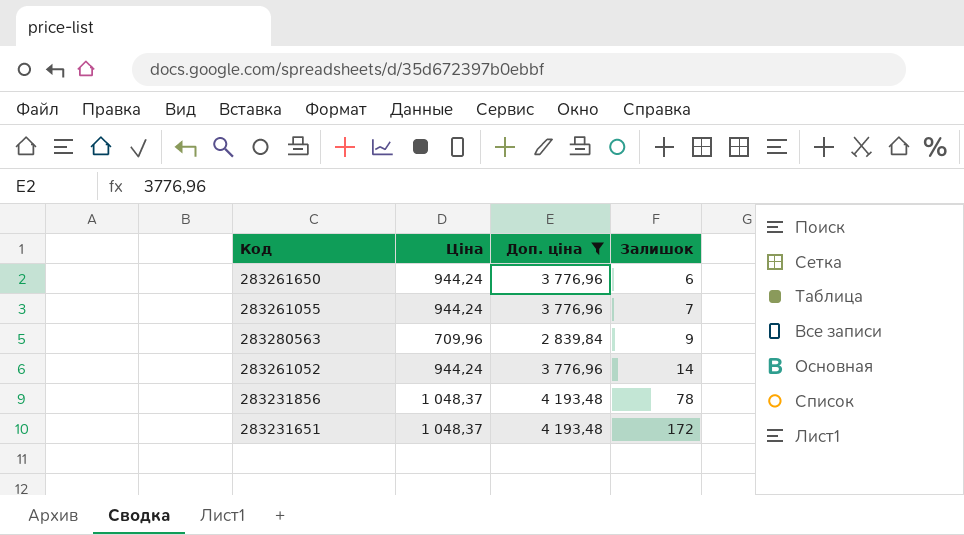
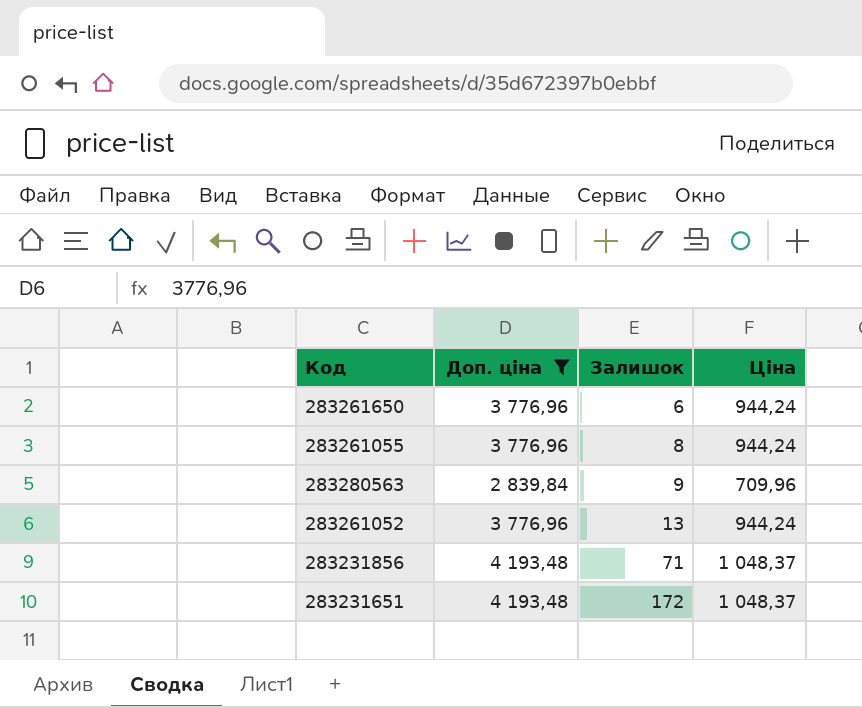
column Ціна | position: 2 -> 4
283261055 | Залишок: 7 -> 8
283261052 | Залишок: 14 -> 13
283231856 | Залишок: 78 -> 71

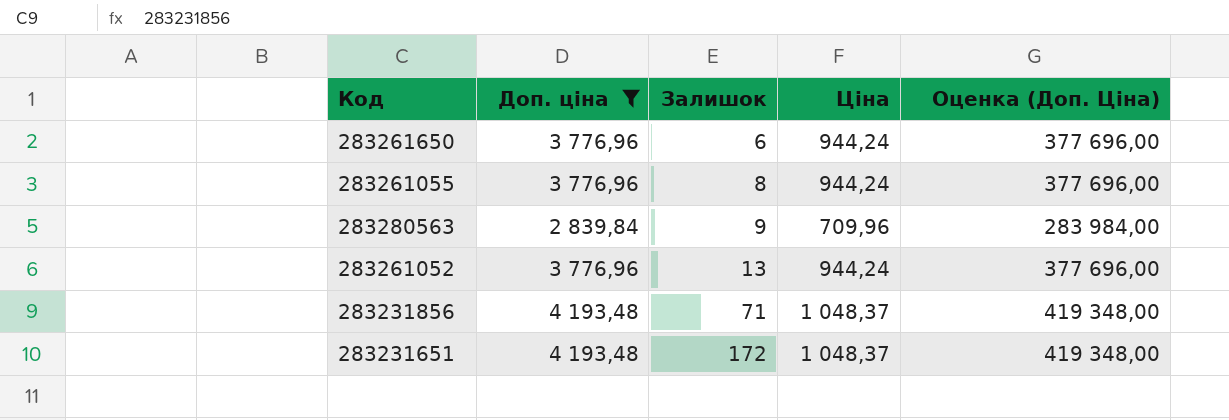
column Оценка (Доп. Ціна) | formula: none -> [Доп. ціна] * 100

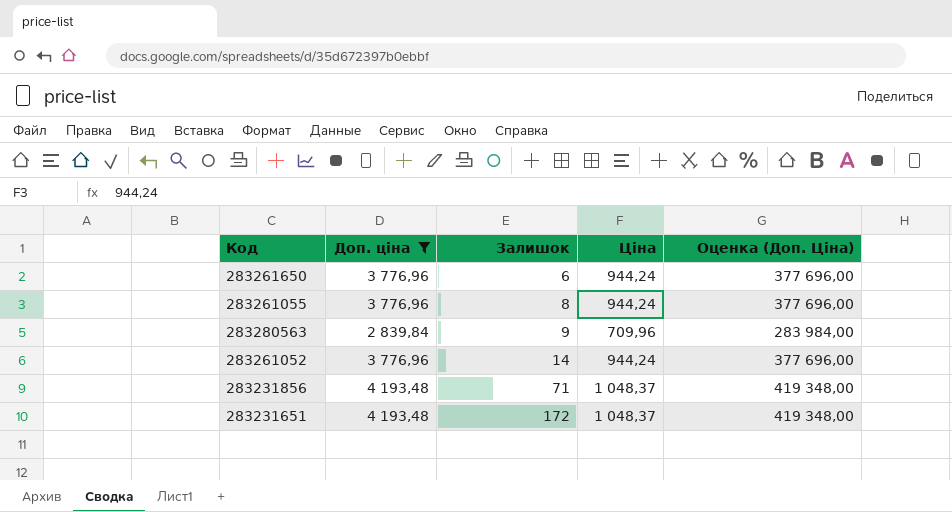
283261052 | Залишок: 13 -> 14

